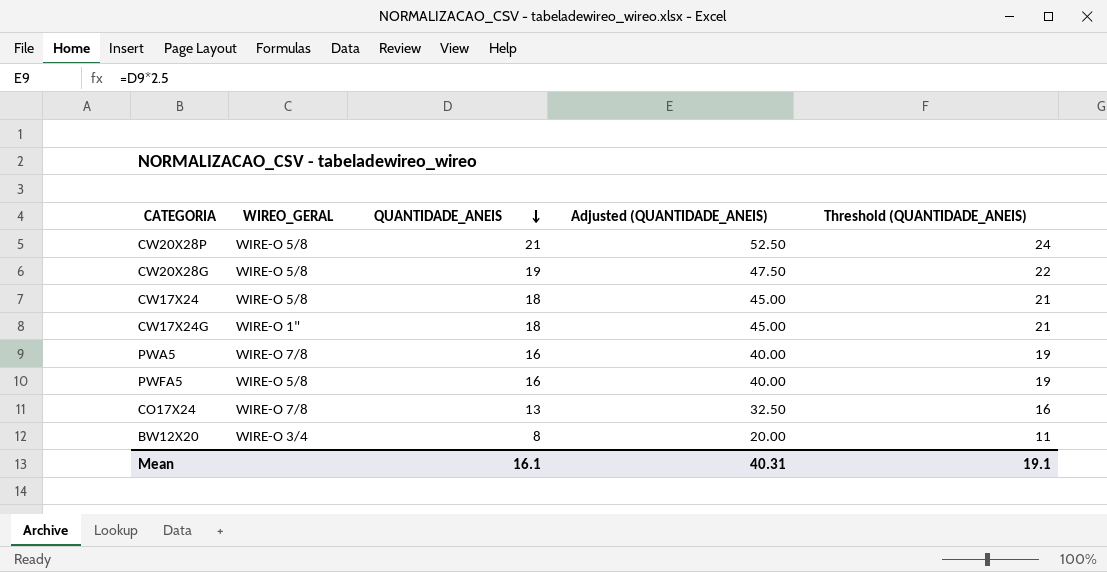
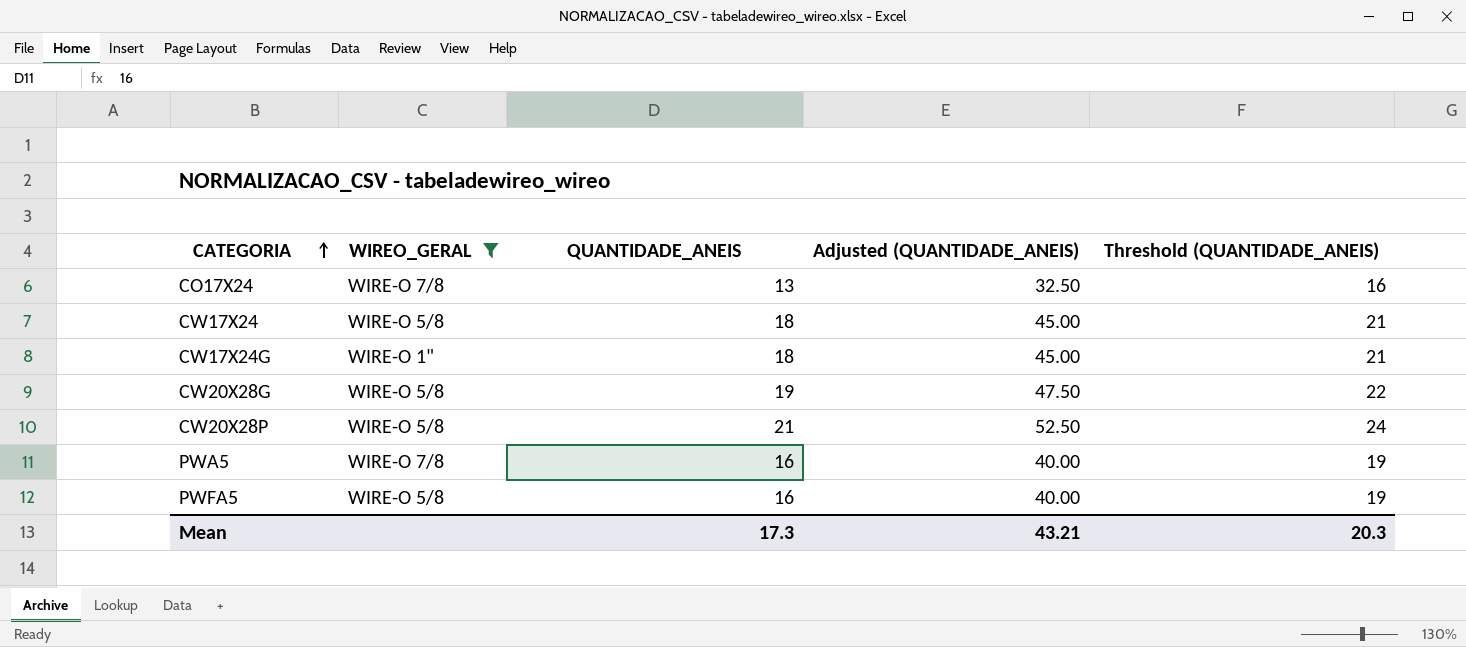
filter: none -> WIREO_GERAL != WIRE-O 3/4
row order: QUANTIDADE_ANEIS descending -> CATEGORIA ascending
Mean | QUANTIDADE_ANEIS: 16.1 -> 17.3
Mean | Adjusted (QUANTIDADE_ANEIS): 40.31 -> 43.21
Mean | Threshold (QUANTIDADE_ANEIS): 19.1 -> 20.3

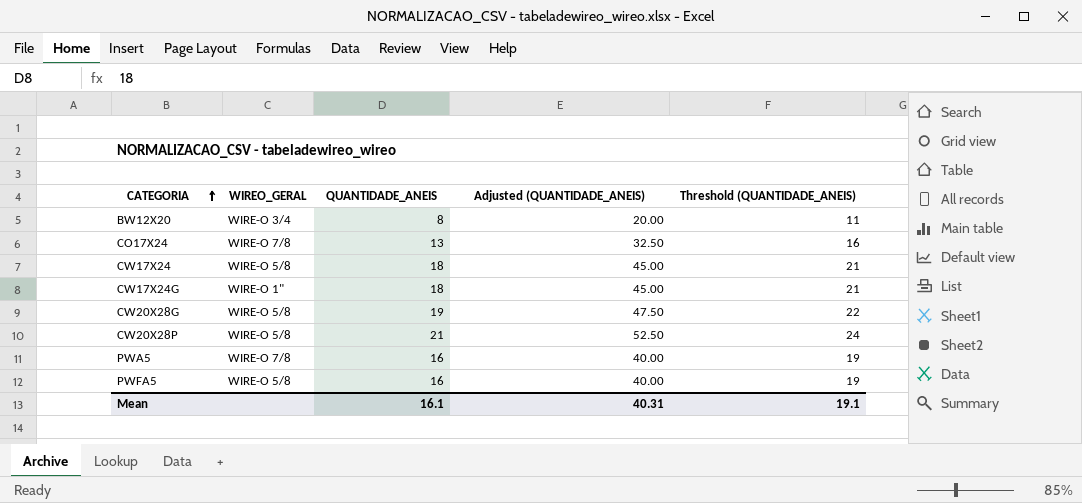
filter: WIREO_GERAL != WIRE-O 3/4 -> none
Mean | QUANTIDADE_ANEIS: 17.3 -> 16.1
Mean | Adjusted (QUANTIDADE_ANEIS): 43.21 -> 40.31
Mean | Threshold (QUANTIDADE_ANEIS): 20.3 -> 19.1

